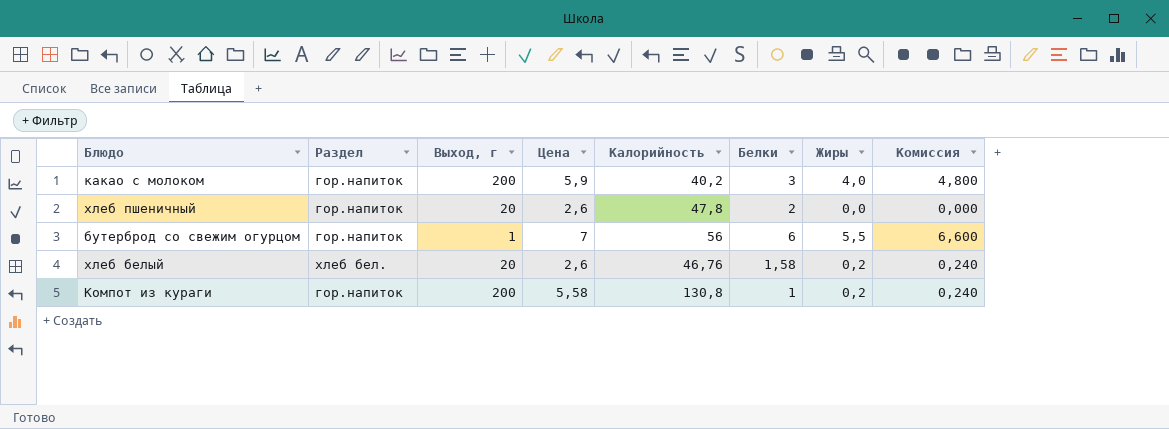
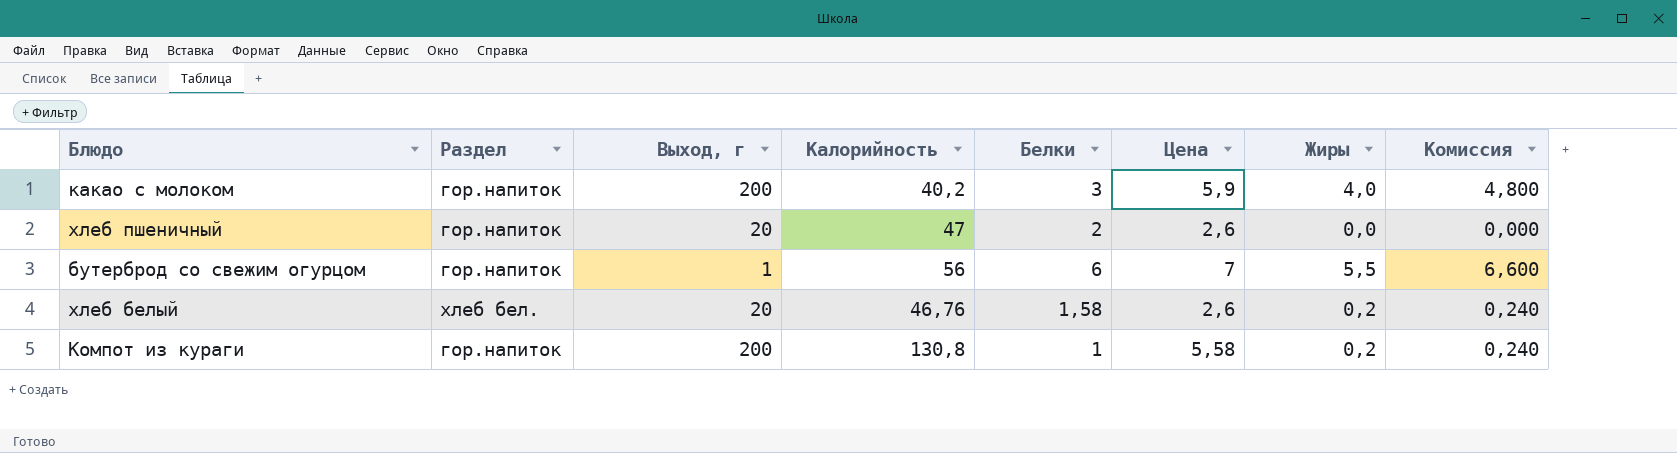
column Цена | position: 4 -> 6
хлеб пшеничный | Калорийность: 47,8 -> 47

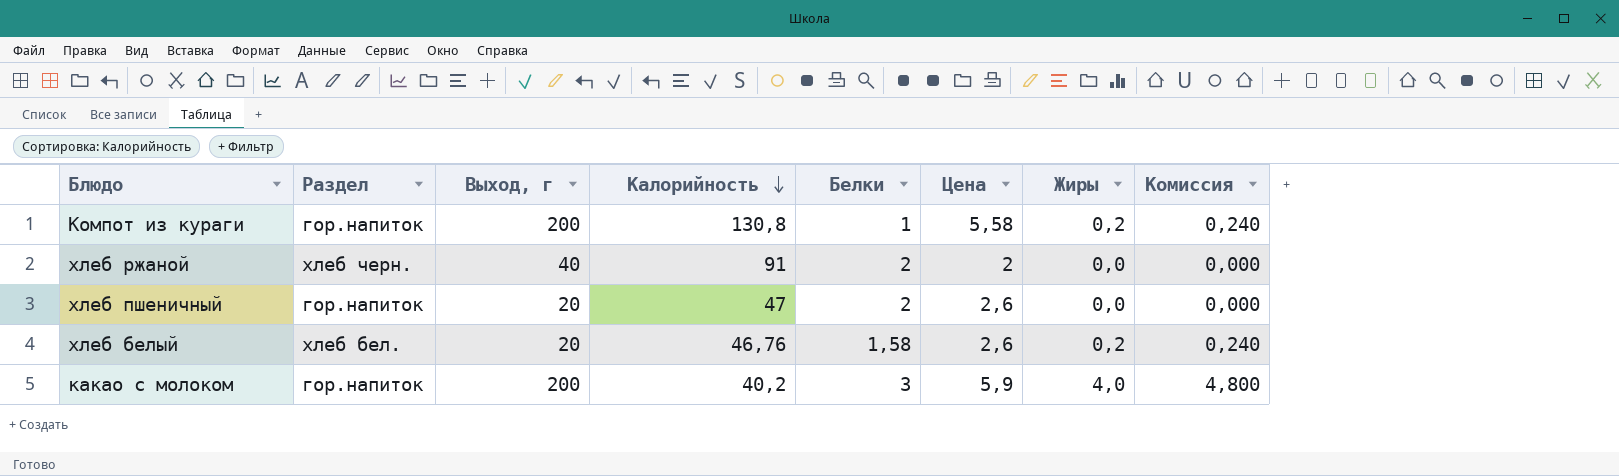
row order: none -> Калорийность descending
row бутерброд со свежим огурцом: гор.напиток | 1 | 56 | 6 | 7 | 5,5 | 6,600 -> none
row хлеб ржаной: none -> хлеб черн. | 40 | 91 | 2 | 2 | 0,0 | 0,000

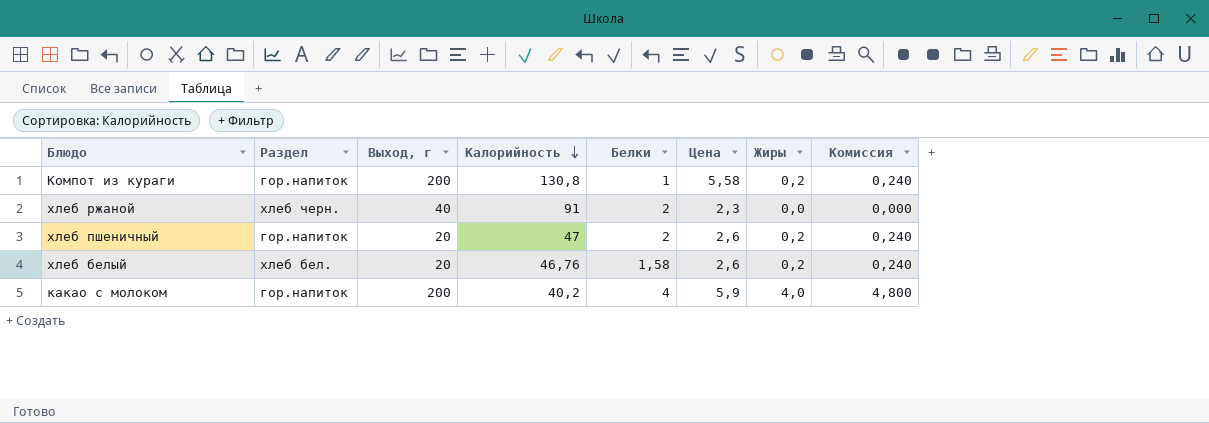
хлеб ржаной | Цена: 2 -> 2,3
хлеб пшеничный | Жиры: 0,0 -> 0,2
хлеб пшеничный | Комиссия: 0,000 -> 0,240
какао с молоком | Белки: 3 -> 4

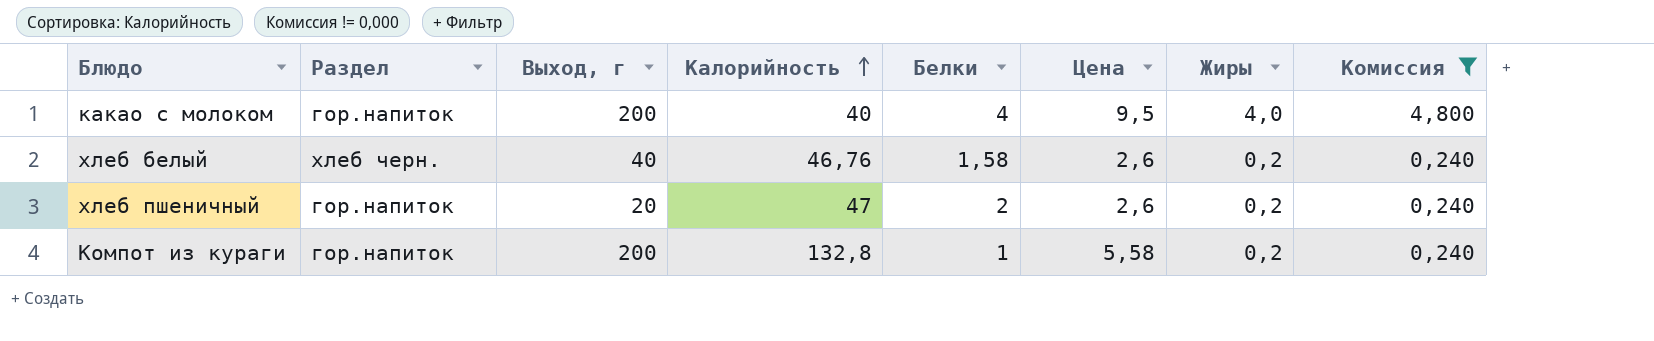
filter: none -> Комиссия != 0,000
row order: Калорийность descending -> Калорийность ascending
какао с молоком | Калорийность: 40,2 -> 40
какао с молоком | Цена: 5,9 -> 9,5
хлеб белый | Раздел: хлеб бел. -> хлеб черн.
хлеб белый | Выход, г: 20 -> 40
Компот из кураги | Калорийность: 130,8 -> 132,8

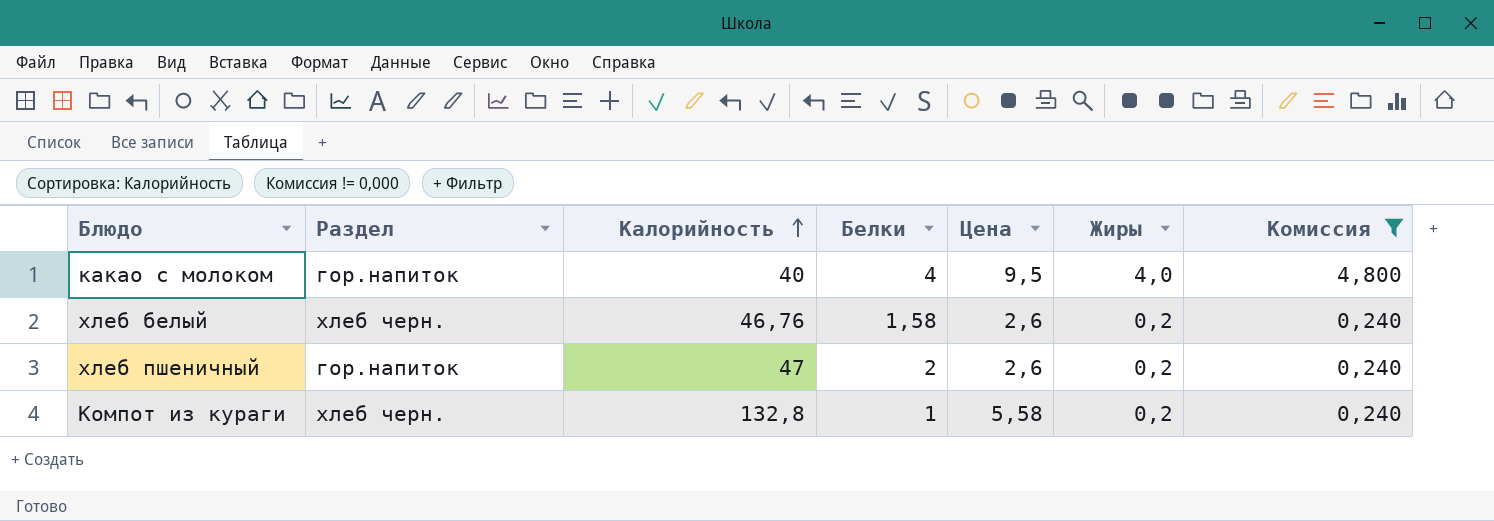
column Выход, г | position: 3 -> none
Компот из кураги | Раздел: гор.напиток -> хлеб черн.

